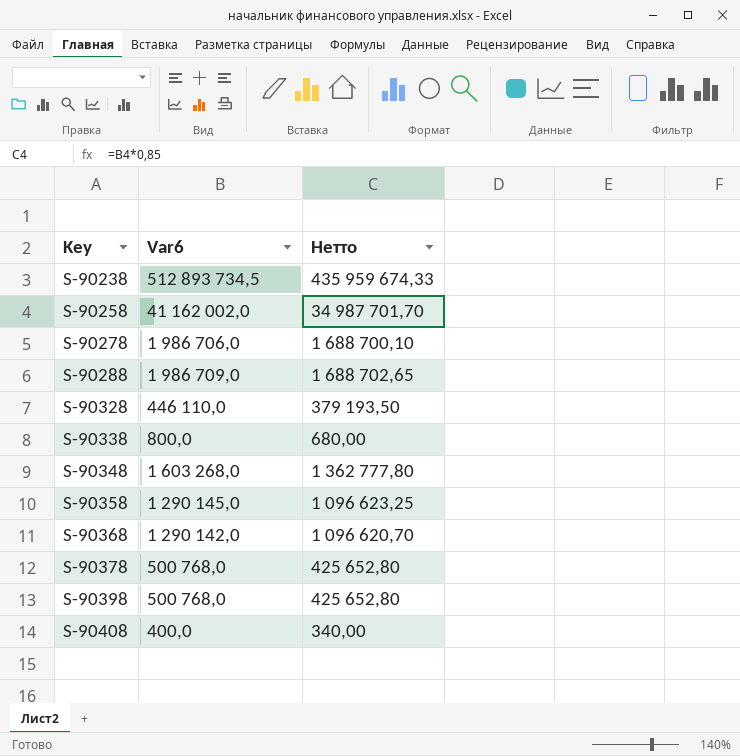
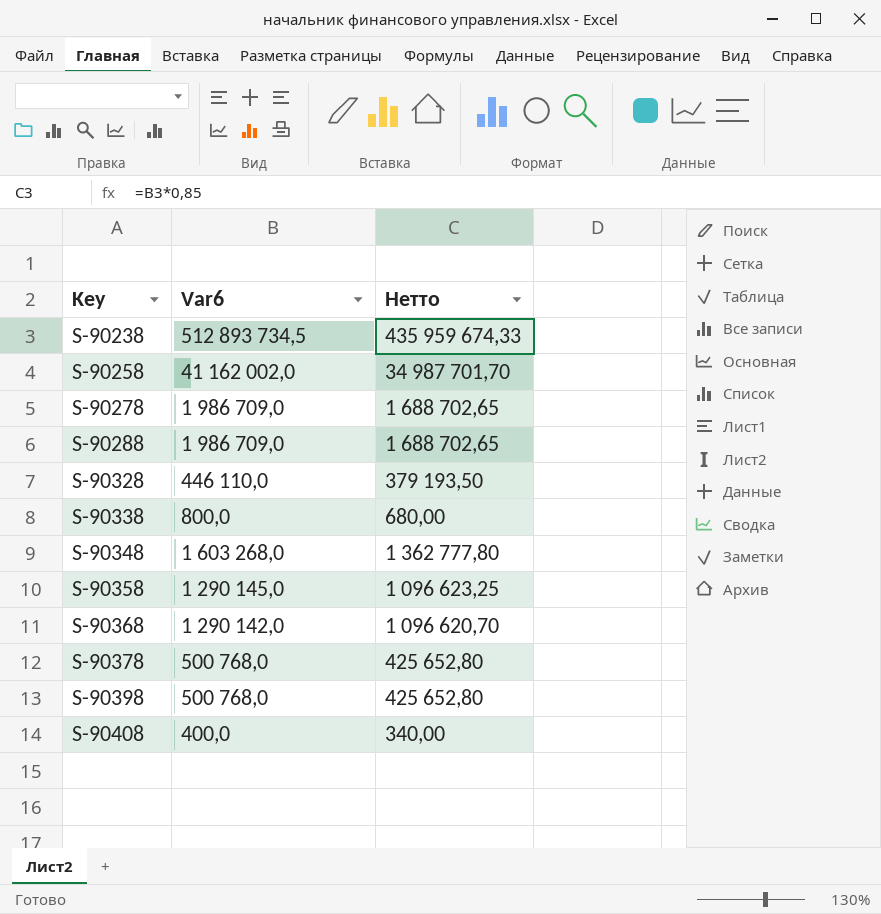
S-90278 | Var6: 1 986 706,0 -> 1 986 709,0
S-90278 | Нетто: 1 688 700,10 -> 1 688 702,65

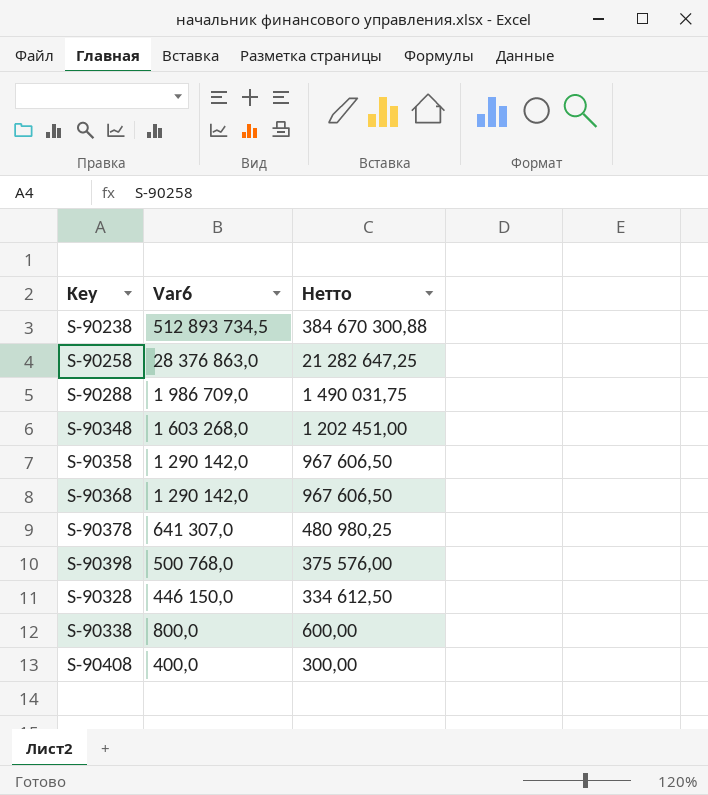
row order: Key ascending -> Var6 descending
column Нетто | formula: [Var6] * 0,85 -> [Var6] * 0,75
row S-90278: 1 986 709,0 | 1 688 702,65 -> none
S-90258 | Var6: 41 162 002,0 -> 28 376 863,0
S-90358 | Var6: 1 290 145,0 -> 1 290 142,0
S-90378 | Var6: 500 768,0 -> 641 307,0
S-90328 | Var6: 446 110,0 -> 446 150,0

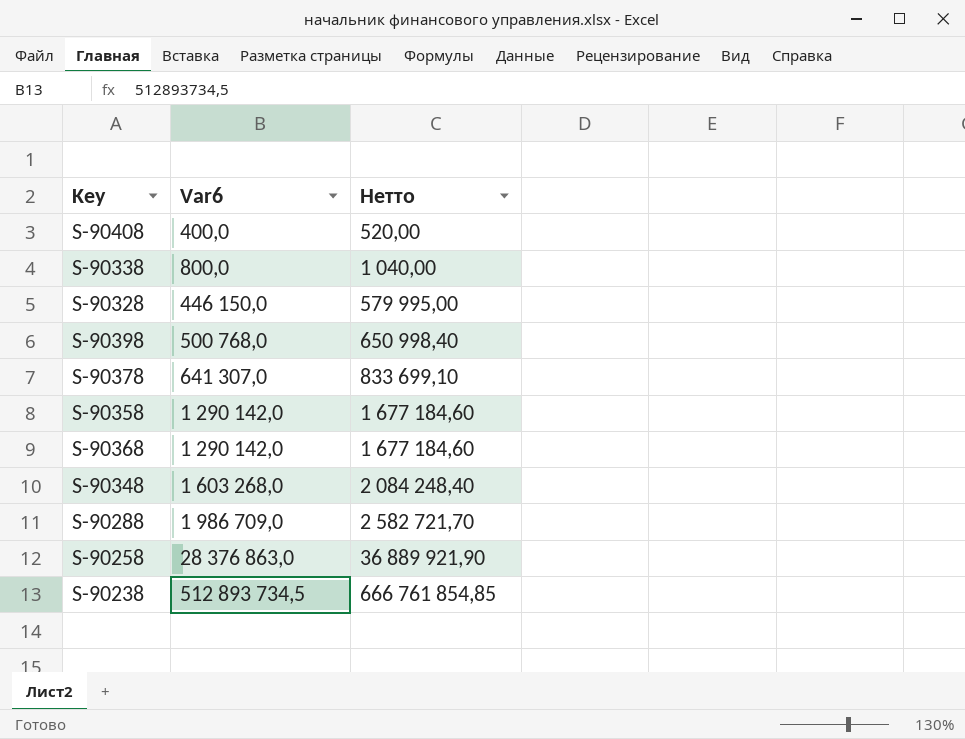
row order: Var6 descending -> Var6 ascending
column Нетто | formula: [Var6] * 0,75 -> [Var6] * 1,3

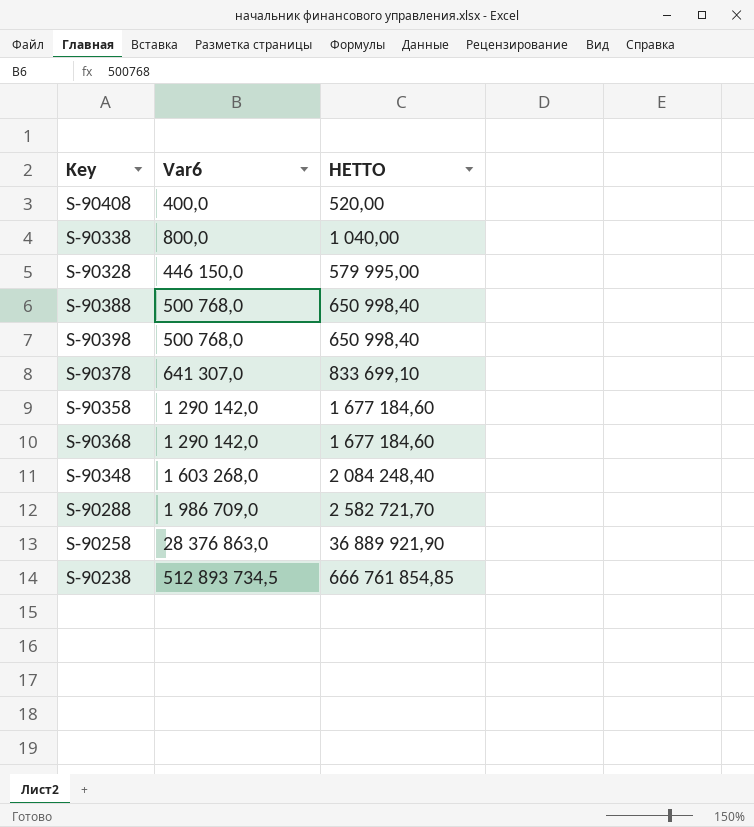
column name: Нетто -> НЕТТО
row S-90388: none -> 500 768,0 | 650 998,40

